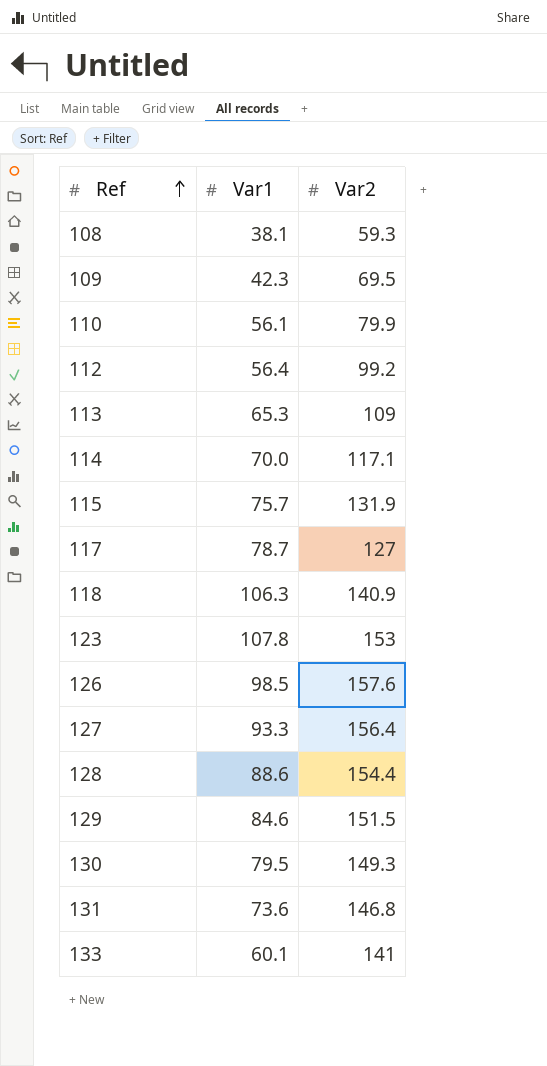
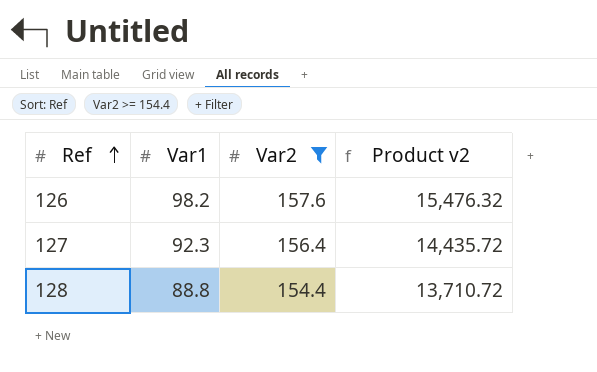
filter: none -> Var2 >= 154.4
column Product v2 | formula: none -> [Var1] * [Var2]
126 | Var1: 98.5 -> 98.2
127 | Var1: 93.3 -> 92.3
128 | Var1: 88.6 -> 88.8

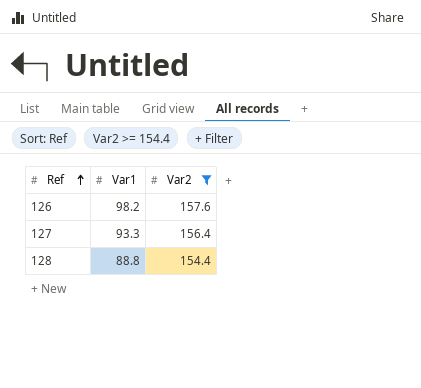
column Product v2 | formula: [Var1] * [Var2] -> none
127 | Var1: 92.3 -> 93.3

